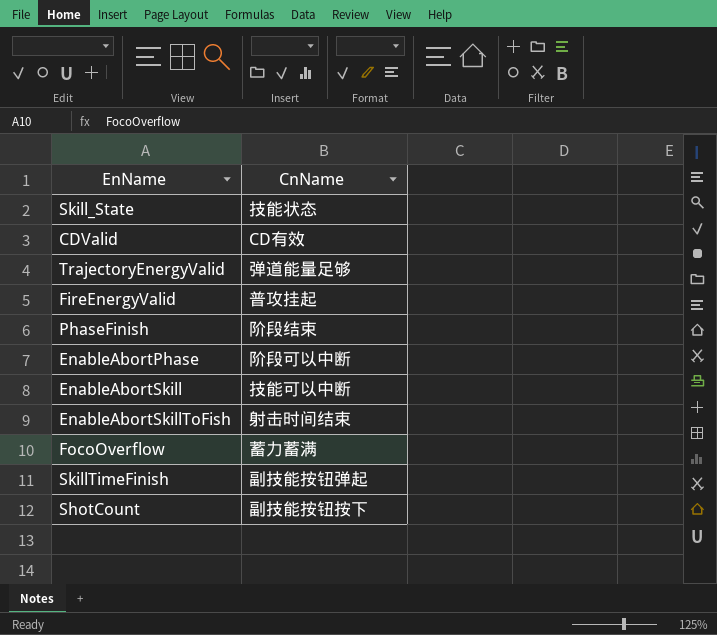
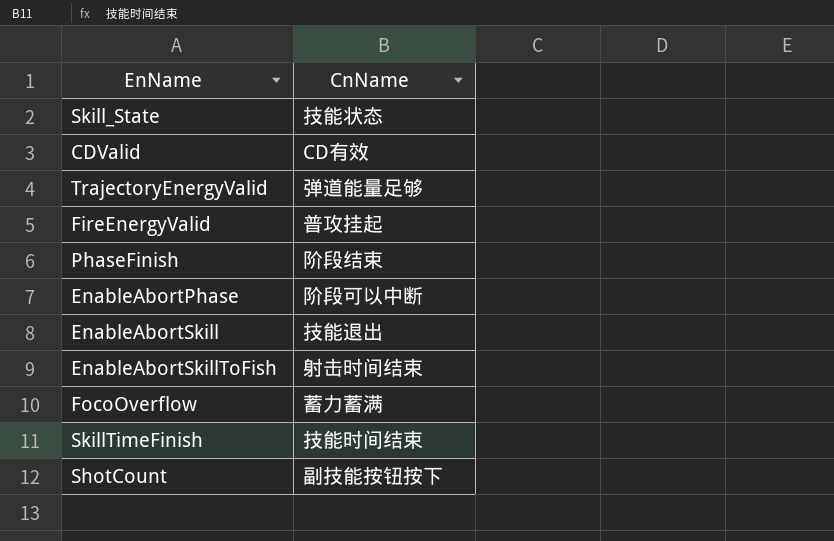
EnableAbortSkill | CnName: 技能可以中断 -> 技能退出
SkillTimeFinish | CnName: 副技能按钮弹起 -> 技能时间结束

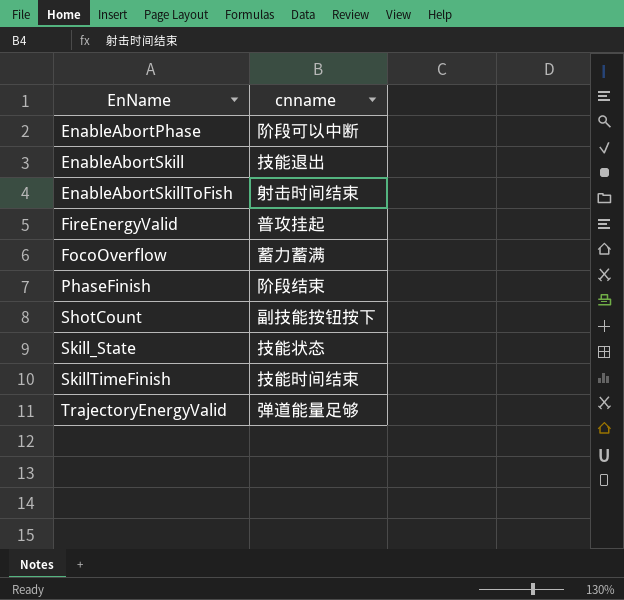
row order: none -> EnName ascending
column name: CnName -> cnname
row CDValid: CD有效 -> none

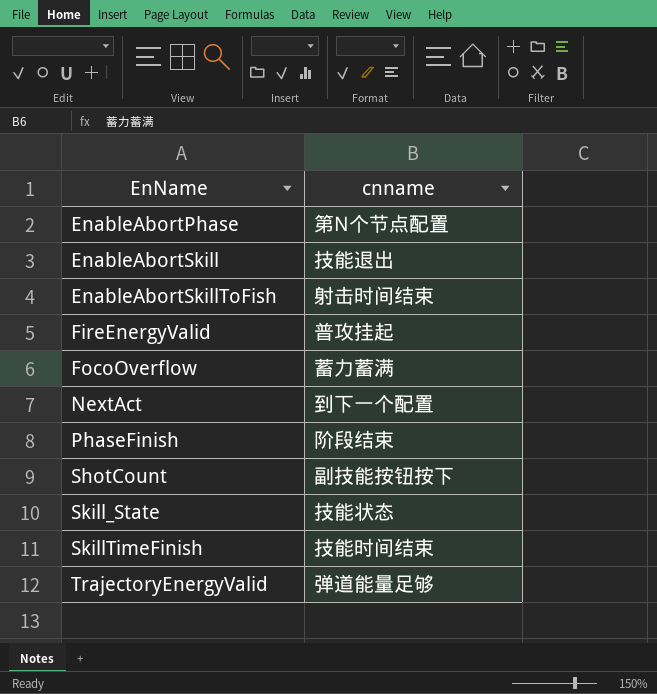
EnableAbortPhase | cnname: 阶段可以中断 -> 第N个节点配置
row NextAct: none -> 到下一个配置

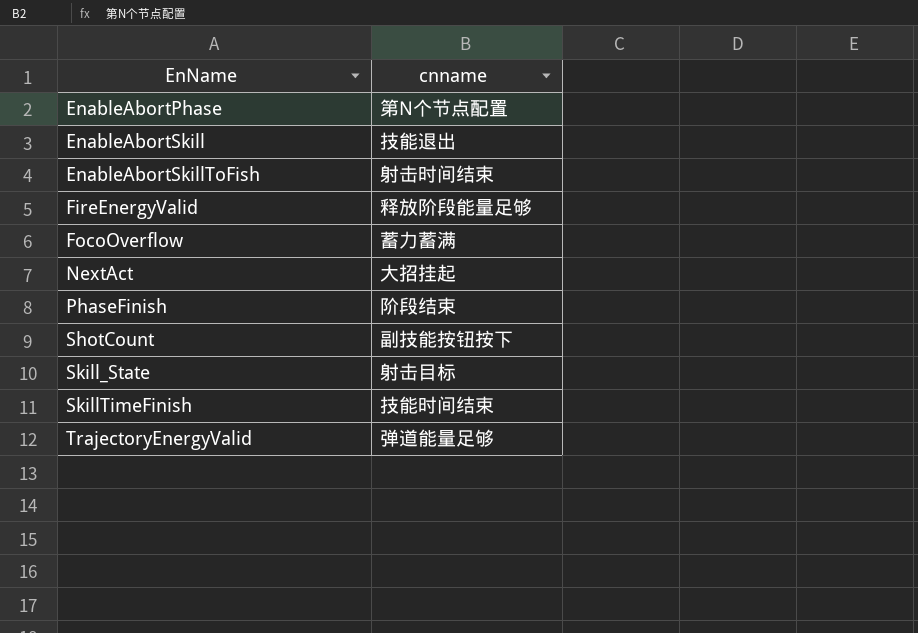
FireEnergyValid | cnname: 普攻挂起 -> 释放阶段能量足够
NextAct | cnname: 到下一个配置 -> 大招挂起
Skill_State | cnname: 技能状态 -> 射击目标

